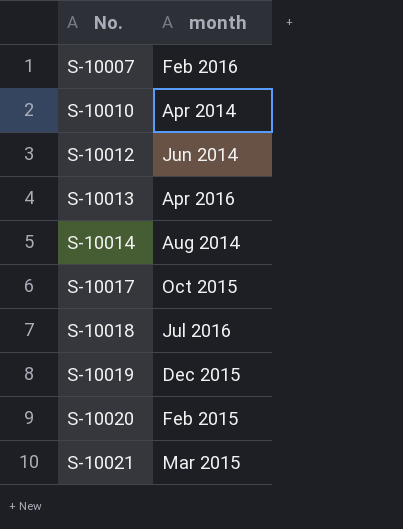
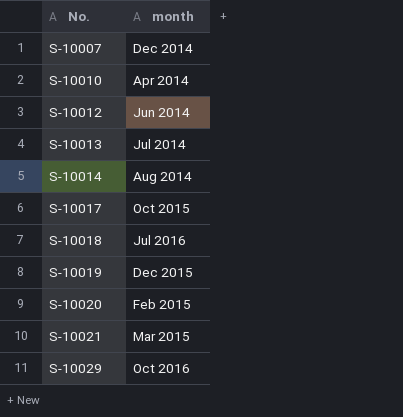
S-10007 | month: Feb 2016 -> Dec 2014
S-10013 | month: Apr 2016 -> Jul 2014
row S-10029: none -> Oct 2016

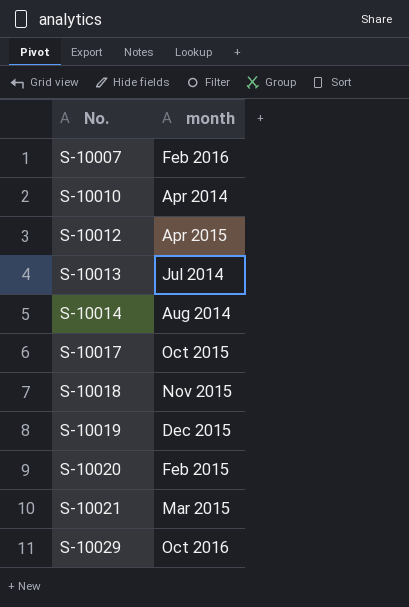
S-10007 | month: Dec 2014 -> Feb 2016
S-10012 | month: Jun 2014 -> Apr 2015
S-10018 | month: Jul 2016 -> Nov 2015

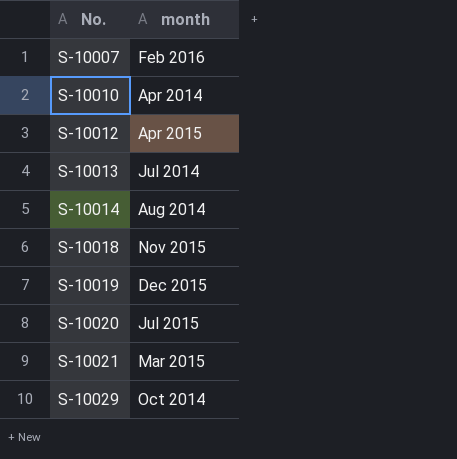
row S-10017: Oct 2015 -> none
S-10020 | month: Feb 2015 -> Jul 2015
S-10029 | month: Oct 2016 -> Oct 2014

